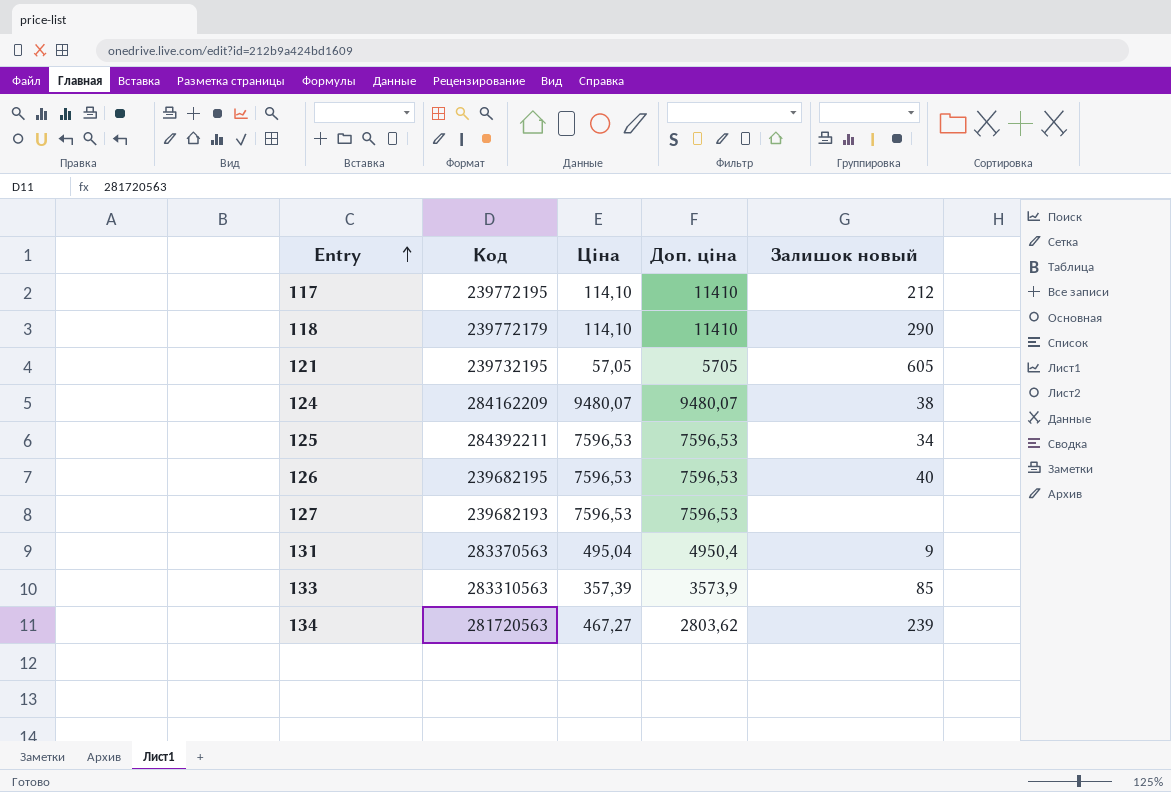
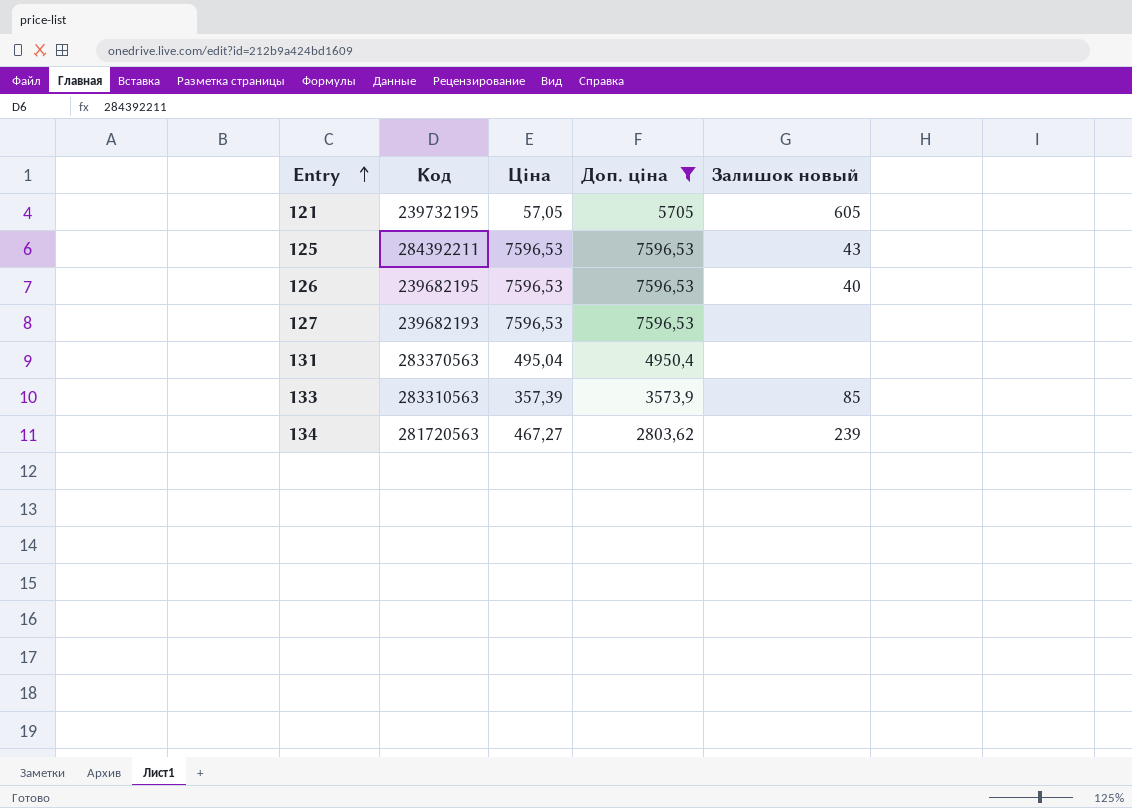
filter: none -> Доп. ціна <= 7596,53
125 | Залишок новый: 34 -> 43
131 | Залишок новый: 9 -> none

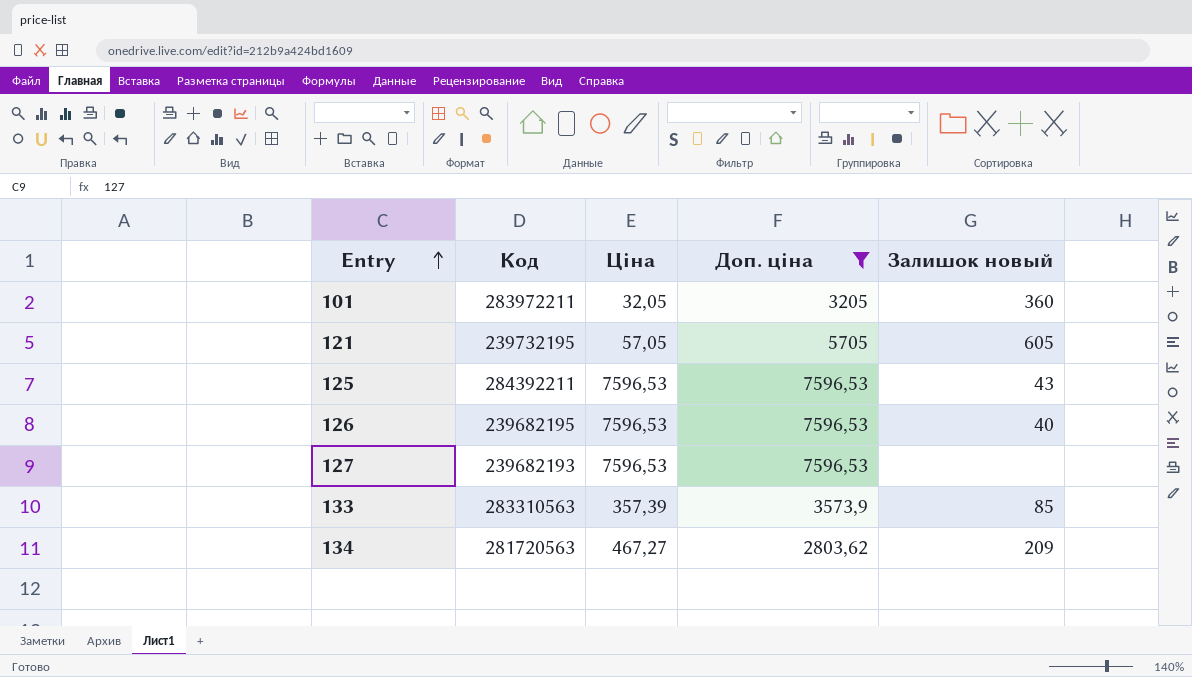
row 131: 283370563 | 495,04 | 4950,4 | none -> none
row 101: none -> 283972211 | 32,05 | 3205 | 360
134 | Залишок новый: 239 -> 209

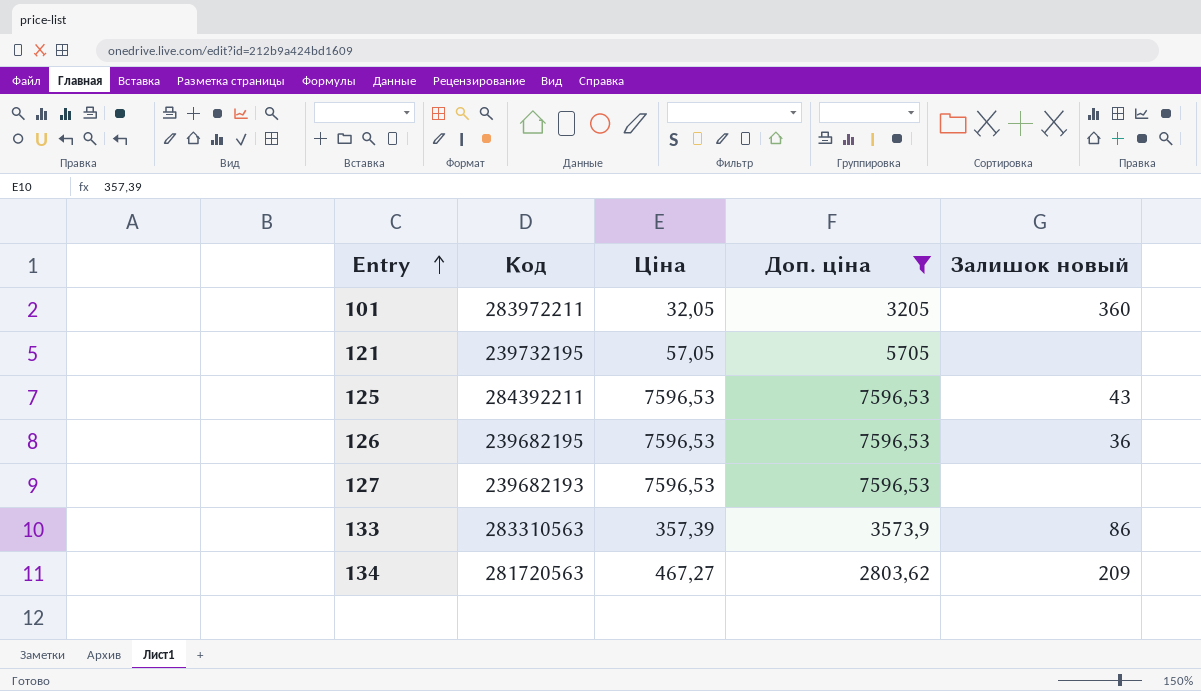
121 | Залишок новый: 605 -> none
126 | Залишок новый: 40 -> 36
133 | Залишок новый: 85 -> 86

